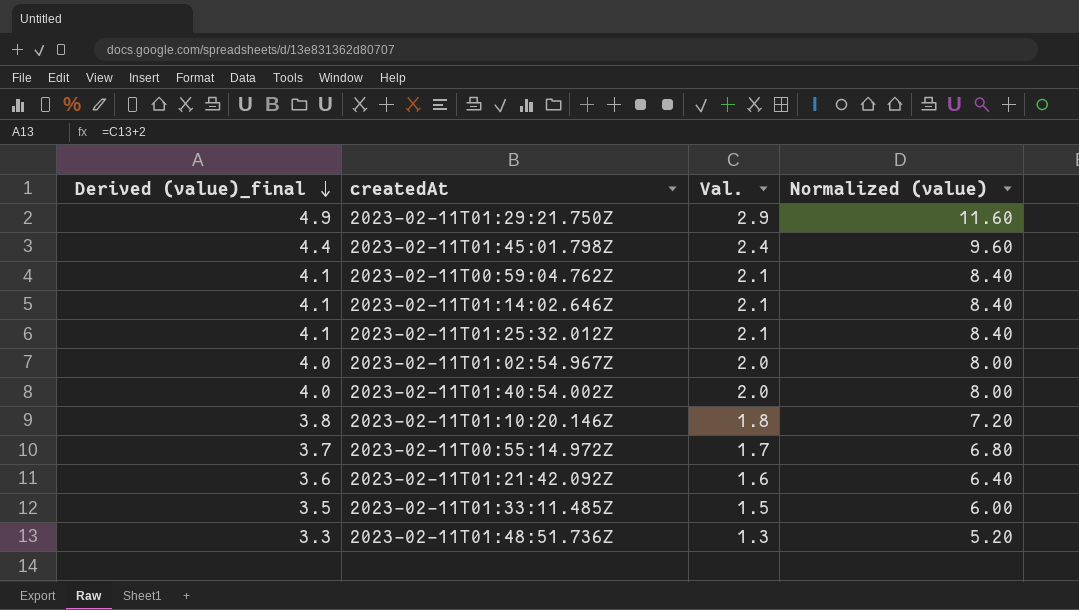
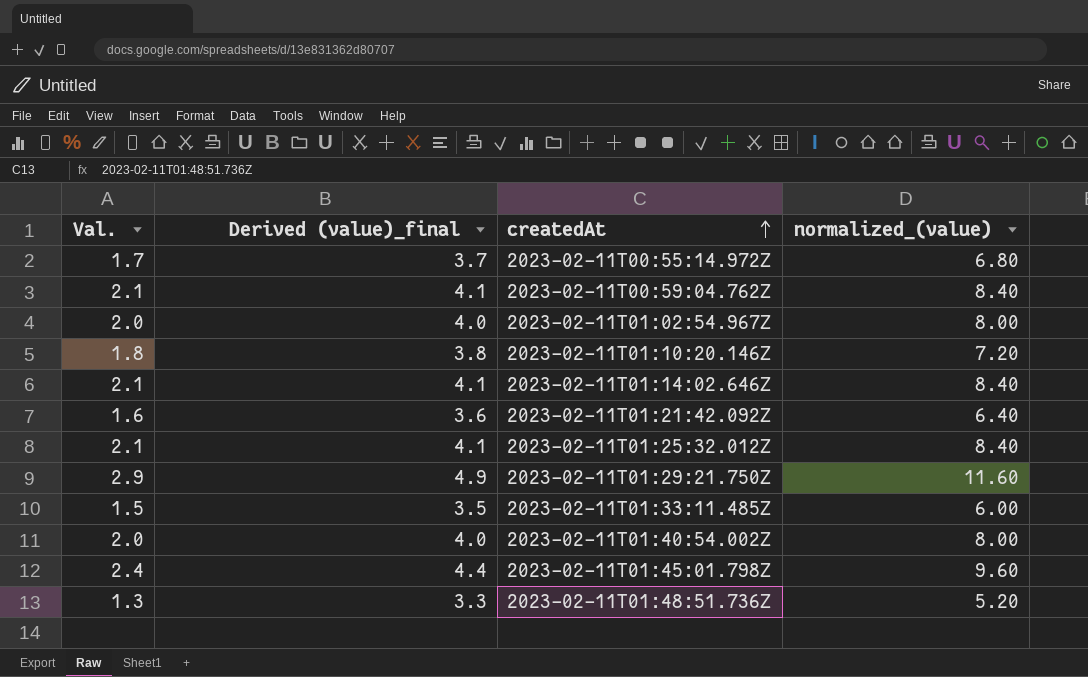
row order: Derived (value)_final descending -> createdAt ascending
column Val. | position: 3 -> 1
column name: Normalized (value) -> normalized_(value)

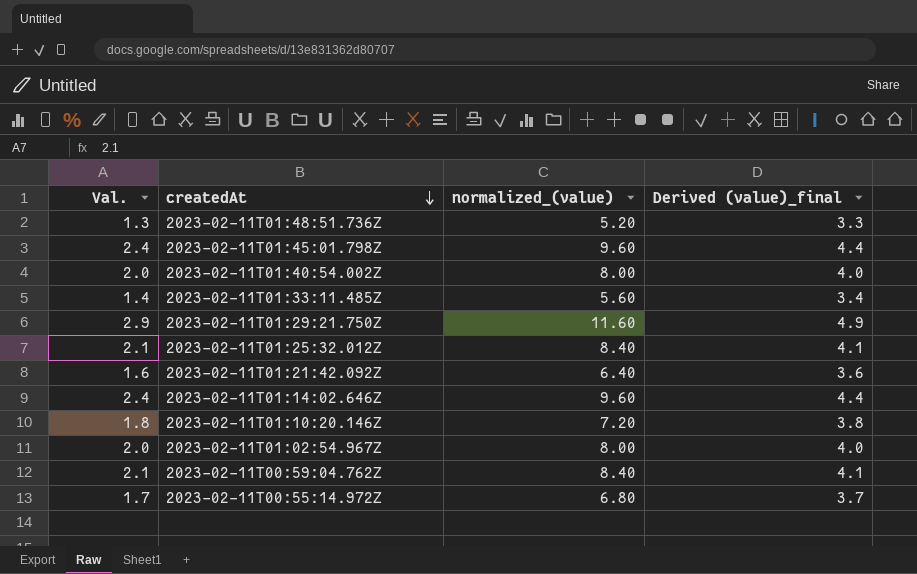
row order: createdAt ascending -> createdAt descending
column Derived (value)_final | position: 2 -> 4
2023-02-11T01:33:11.485Z | Val.: 1.5 -> 1.4
2023-02-11T01:33:11.485Z | normalized_(value): 6.00 -> 5.60
2023-02-11T01:33:11.485Z | Derived (value)_final: 3.5 -> 3.4
2023-02-11T01:14:02.646Z | Val.: 2.1 -> 2.4
2023-02-11T01:14:02.646Z | normalized_(value): 8.40 -> 9.60
2023-02-11T01:14:02.646Z | Derived (value)_final: 4.1 -> 4.4

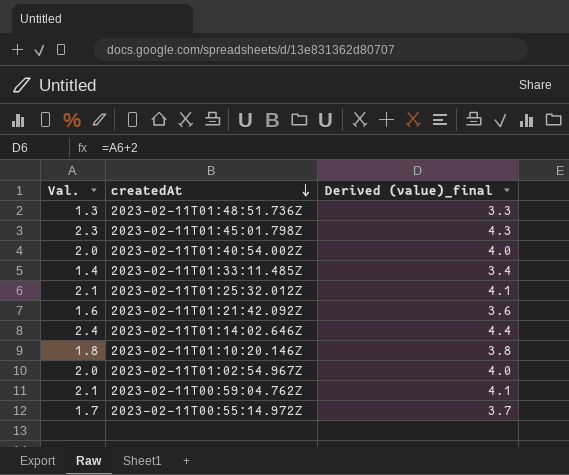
column normalized_(value) | formula: [Val.] * 4 -> none
row 2023-02-11T01:29:21.750Z: 2.9 | 11.60 | 4.9 -> none
2023-02-11T01:45:01.798Z | Val.: 2.4 -> 2.3
2023-02-11T01:45:01.798Z | Derived (value)_final: 4.4 -> 4.3

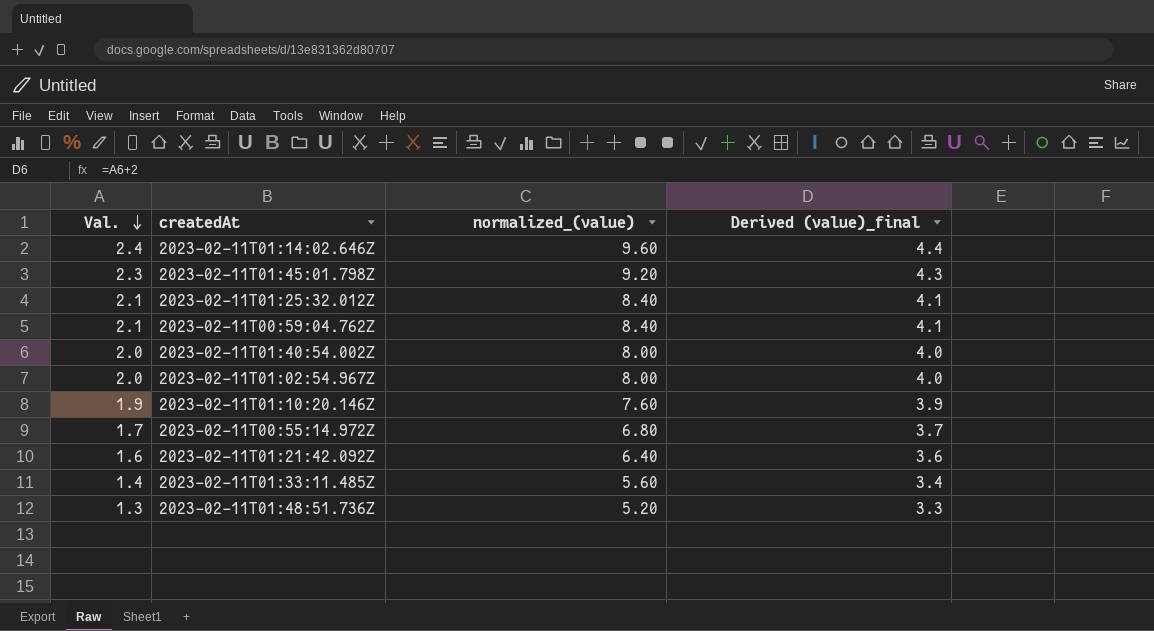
row order: createdAt descending -> Val. descending
column normalized_(value) | formula: none -> [Val.] * 4
2023-02-11T01:10:20.146Z | Val.: 1.8 -> 1.9
2023-02-11T01:10:20.146Z | Derived (value)_final: 3.8 -> 3.9

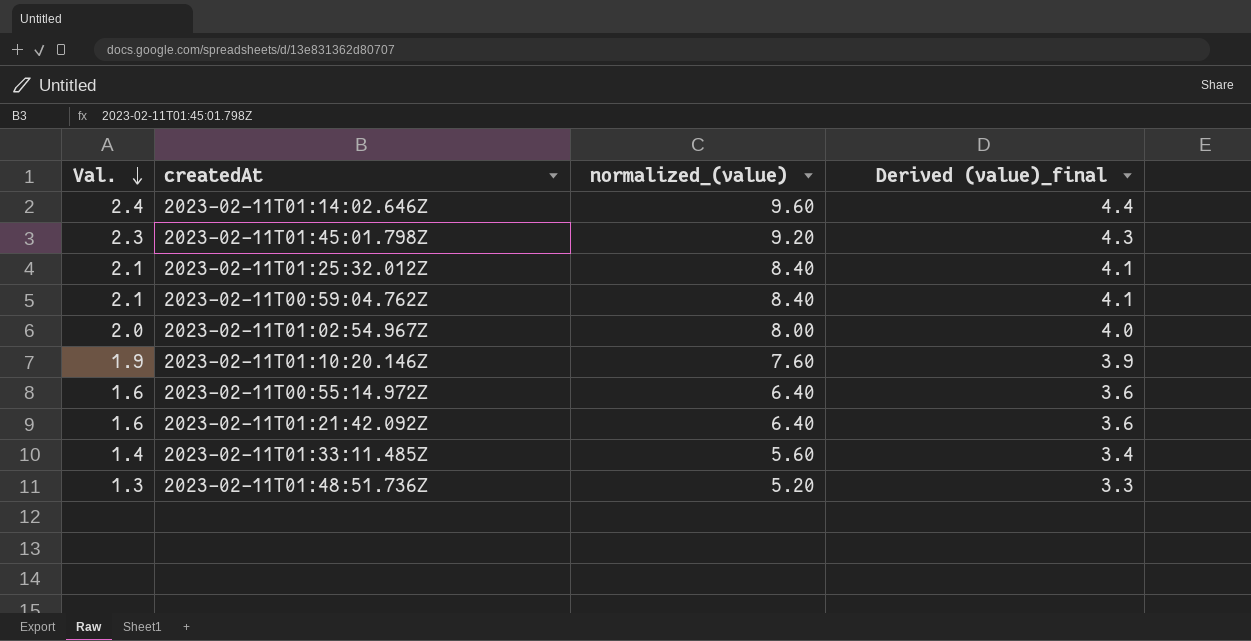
row 2023-02-11T01:40:54.002Z: 2.0 | 8.00 | 4.0 -> none
2023-02-11T00:55:14.972Z | Val.: 1.7 -> 1.6
2023-02-11T00:55:14.972Z | normalized_(value): 6.80 -> 6.40
2023-02-11T00:55:14.972Z | Derived (value)_final: 3.7 -> 3.6

